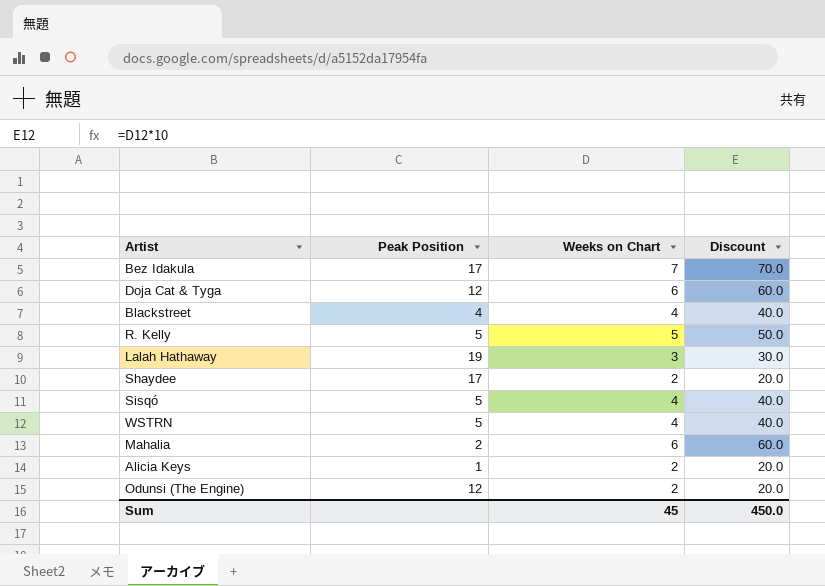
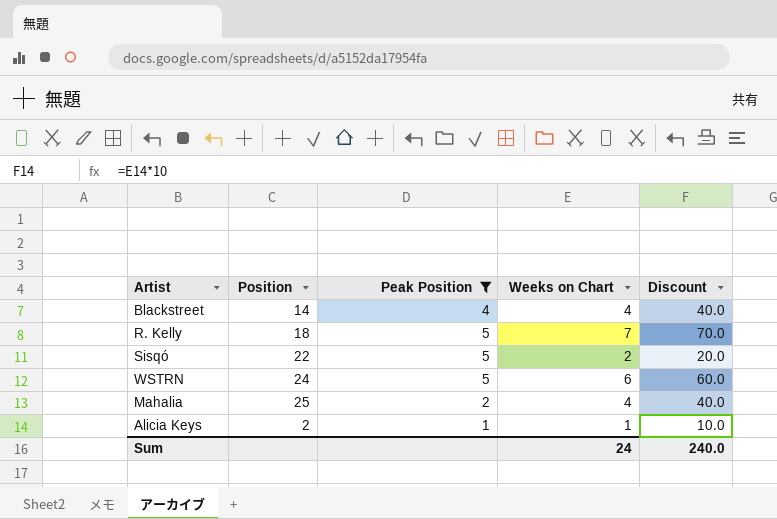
filter: none -> Peak Position <= 5
column Position | position: none -> 2
R. Kelly | Weeks on Chart: 5 -> 7
R. Kelly | Discount: 50.0 -> 70.0
Sisqó | Weeks on Chart: 4 -> 2
Sisqó | Discount: 40.0 -> 20.0
WSTRN | Weeks on Chart: 4 -> 6
WSTRN | Discount: 40.0 -> 60.0
Mahalia | Weeks on Chart: 6 -> 4
Mahalia | Discount: 60.0 -> 40.0
Alicia Keys | Weeks on Chart: 2 -> 1
Alicia Keys | Discount: 20.0 -> 10.0
Sum | Weeks on Chart: 45 -> 24
Sum | Discount: 450.0 -> 240.0

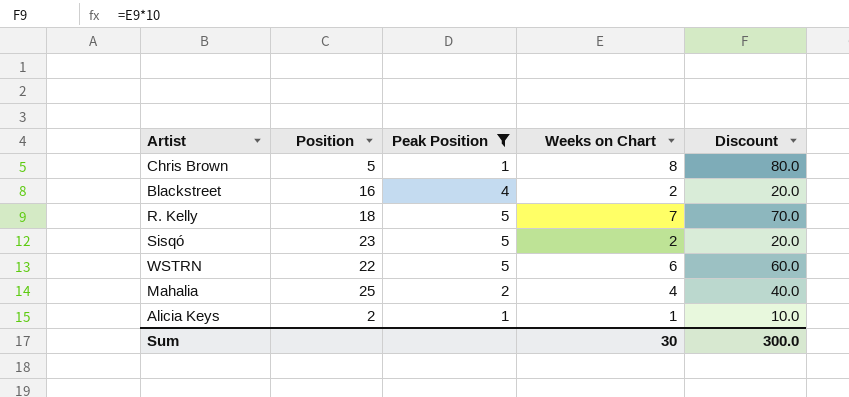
row Chris Brown: none -> 5 | 1 | 8 | 80.0
Blackstreet | Position: 14 -> 16
Blackstreet | Weeks on Chart: 4 -> 2
Blackstreet | Discount: 40.0 -> 20.0
Sisqó | Position: 22 -> 23
WSTRN | Position: 24 -> 22
Sum | Weeks on Chart: 24 -> 30
Sum | Discount: 240.0 -> 300.0

